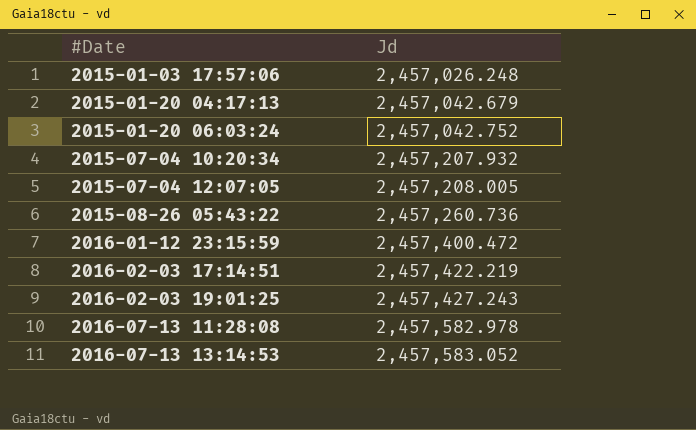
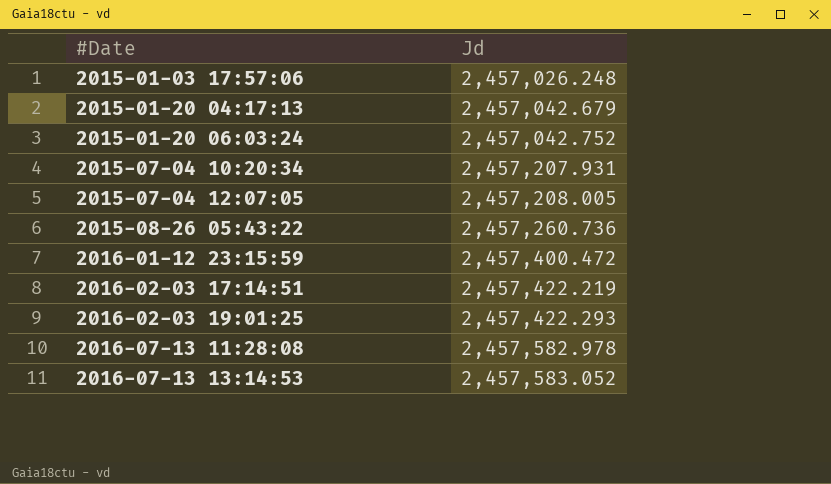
2015-07-04 10:20:34 | Jd: 2,457,207.932 -> 2,457,207.931
2016-02-03 19:01:25 | Jd: 2,457,427.243 -> 2,457,422.293

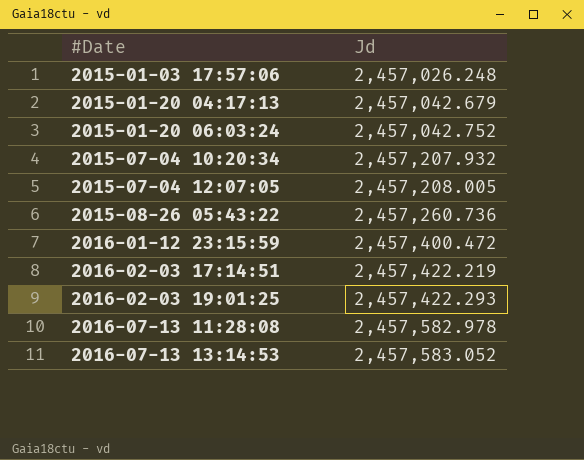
2015-07-04 10:20:34 | Jd: 2,457,207.931 -> 2,457,207.932

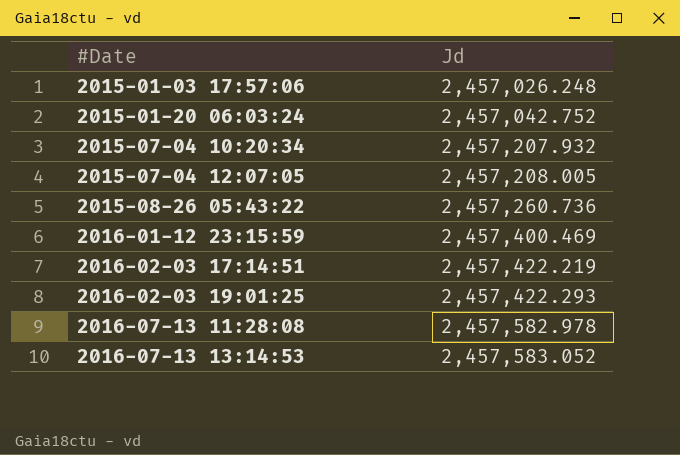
row 2015-01-20 04:17:13: 2,457,042.679 -> none
2016-01-12 23:15:59 | Jd: 2,457,400.472 -> 2,457,400.469

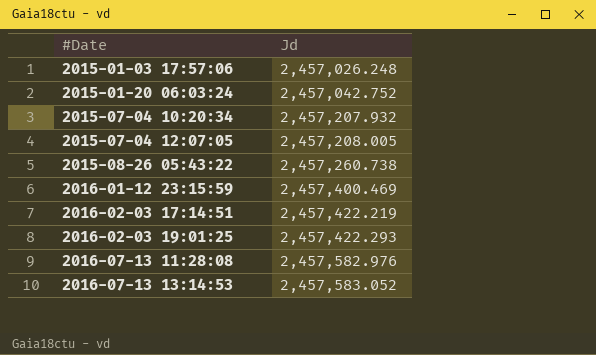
2015-08-26 05:43:22 | Jd: 2,457,260.736 -> 2,457,260.738
2016-07-13 11:28:08 | Jd: 2,457,582.978 -> 2,457,582.976

